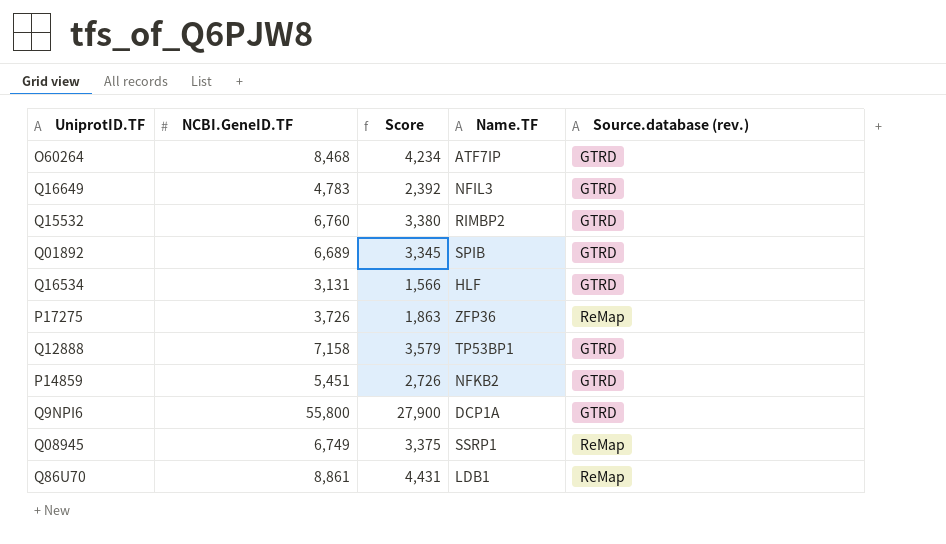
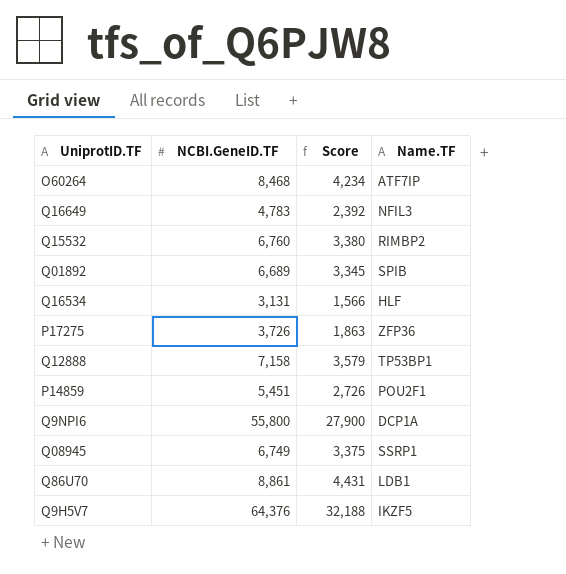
column Source.database (rev.) | position: 5 -> none
P14859 | Name.TF: NFKB2 -> POU2F1
row Q9H5V7: none -> 64,376 | 32,188 | IKZF5

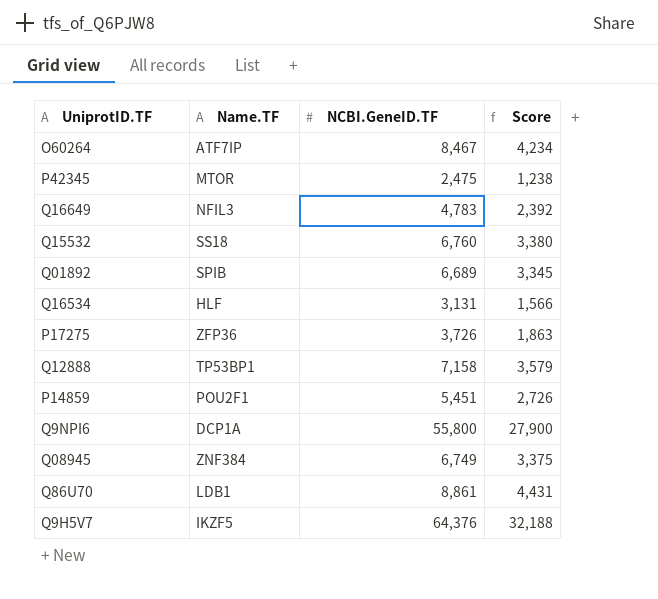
column Name.TF | position: 4 -> 2
O60264 | NCBI.GeneID.TF: 8,468 -> 8,467
row P42345: none -> MTOR | 2,475 | 1,238
Q15532 | Name.TF: RIMBP2 -> SS18
Q08945 | Name.TF: SSRP1 -> ZNF384

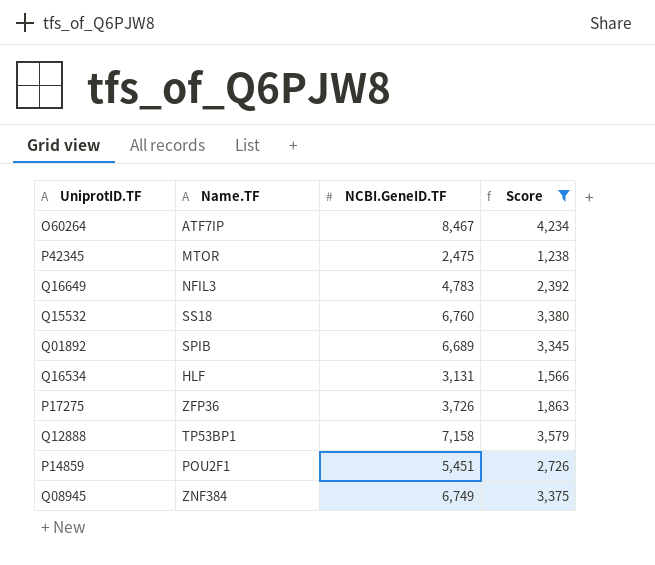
filter: none -> Score <= 4,234

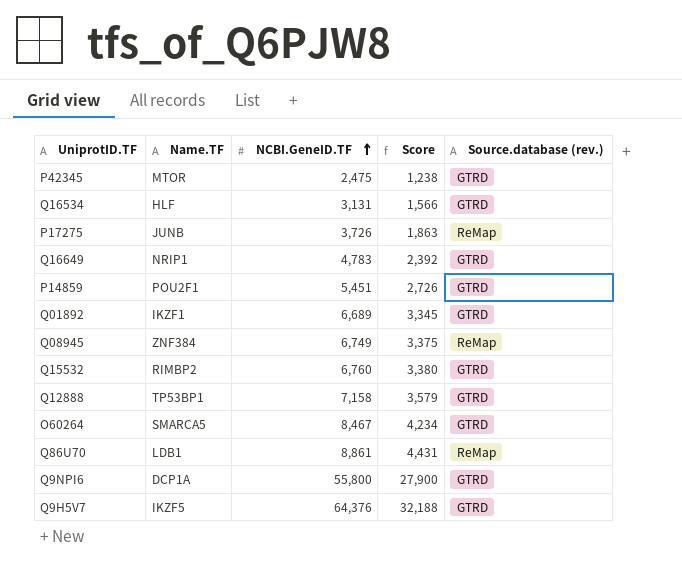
filter: Score <= 4,234 -> none
row order: none -> NCBI.GeneID.TF ascending
column Source.database (rev.) | position: none -> 5
P17275 | Name.TF: ZFP36 -> JUNB
Q16649 | Name.TF: NFIL3 -> NRIP1
Q01892 | Name.TF: SPIB -> IKZF1
Q15532 | Name.TF: SS18 -> RIMBP2
O60264 | Name.TF: ATF7IP -> SMARCA5

